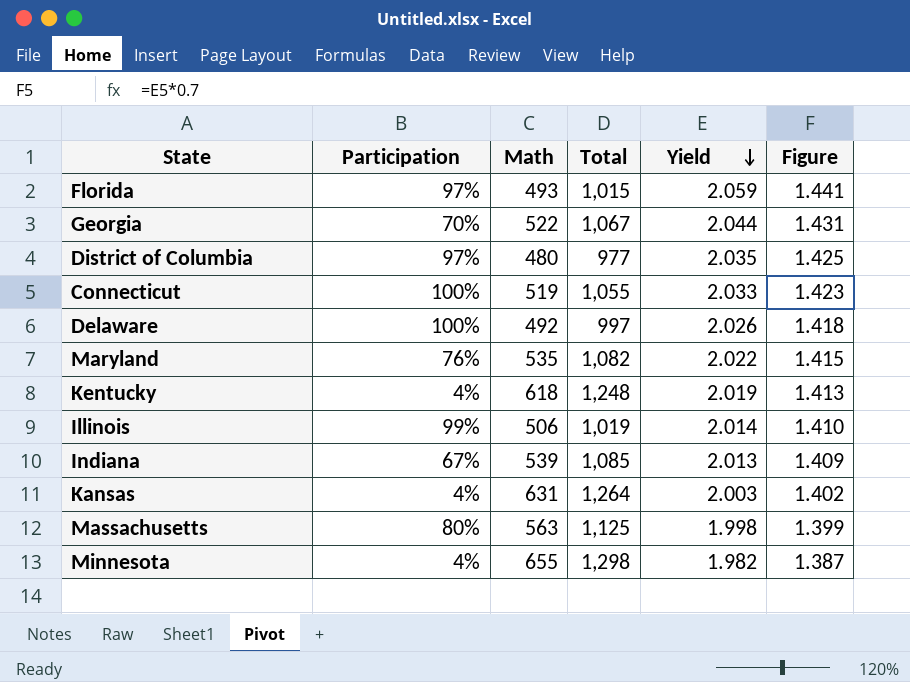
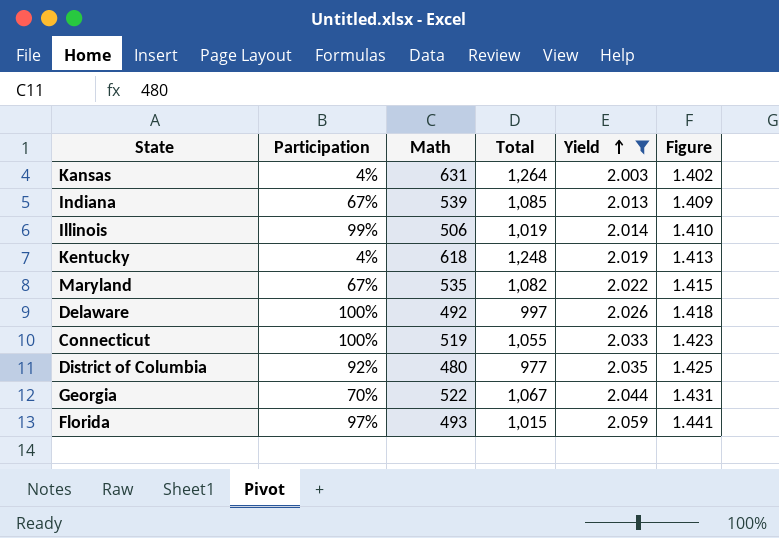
filter: none -> Yield >= 2.003
row order: Yield descending -> Yield ascending
Maryland | Participation: 76% -> 67%
District of Columbia | Participation: 97% -> 92%

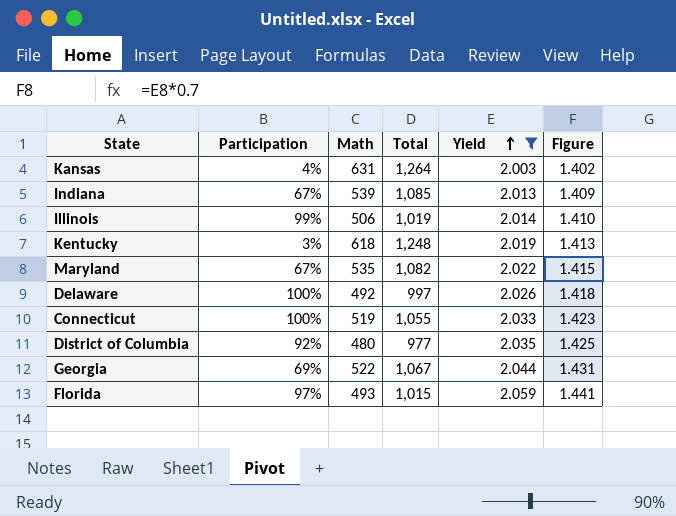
Kentucky | Participation: 4% -> 3%
Georgia | Participation: 70% -> 69%

